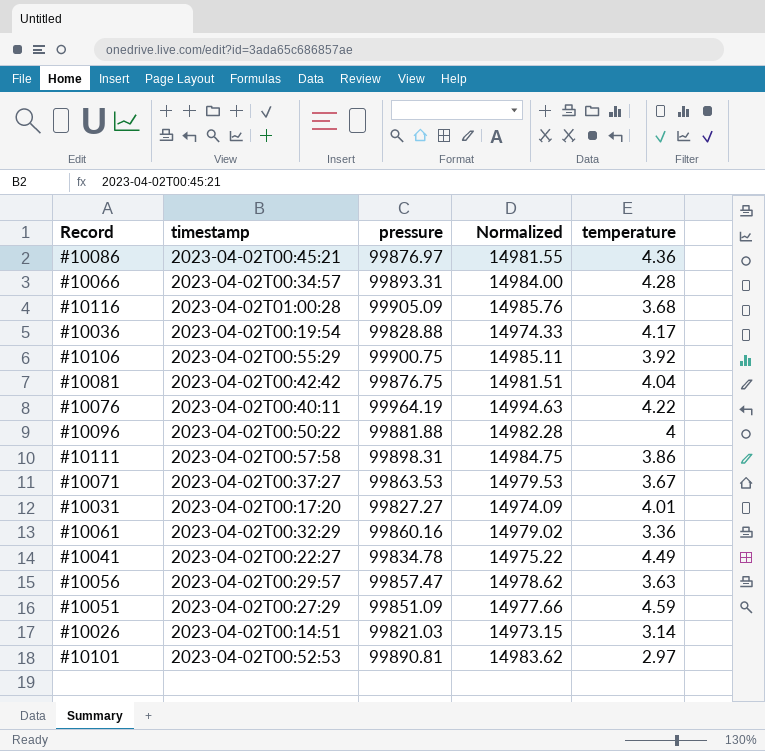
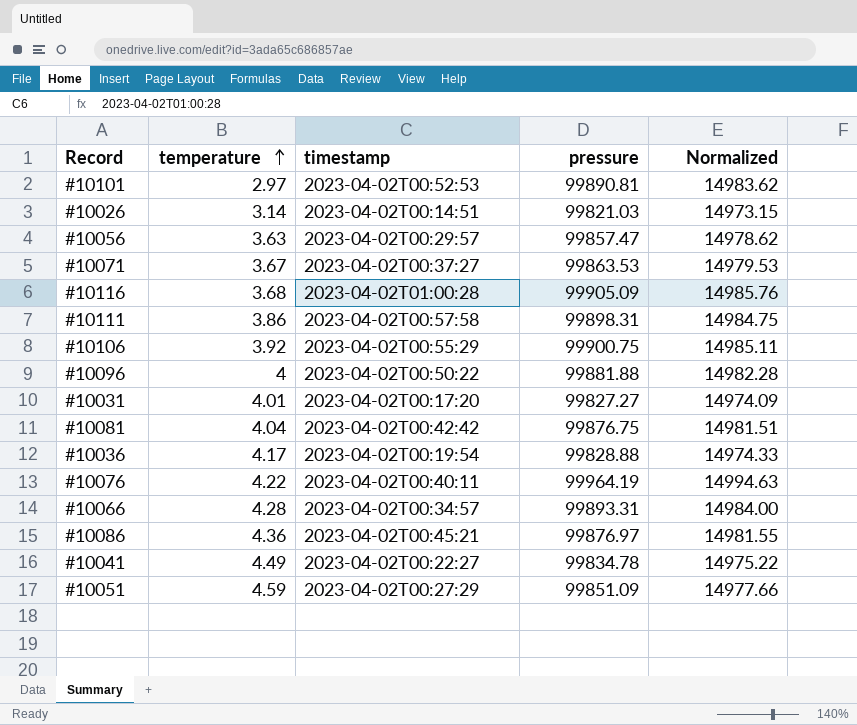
row order: none -> temperature ascending
column temperature | position: 5 -> 2
row #10061: 2023-04-02T00:32:29 | 99860.16 | 14979.02 | 3.36 -> none

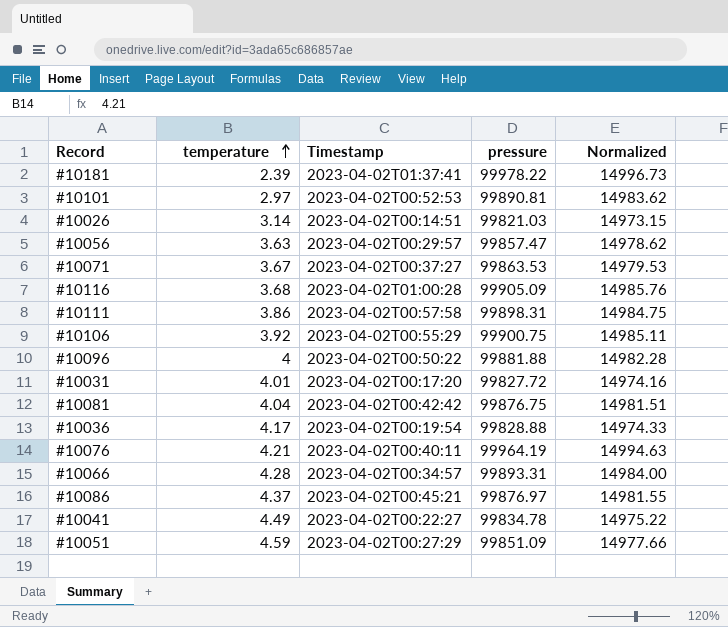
column name: timestamp -> Timestamp
row #10181: none -> 2.39 | 2023-04-02T01:37:41 | 99978.22 | 14996.73
#10031 | pressure: 99827.27 -> 99827.72
#10031 | Normalized: 14974.09 -> 14974.16
#10076 | temperature: 4.22 -> 4.21
#10086 | temperature: 4.36 -> 4.37

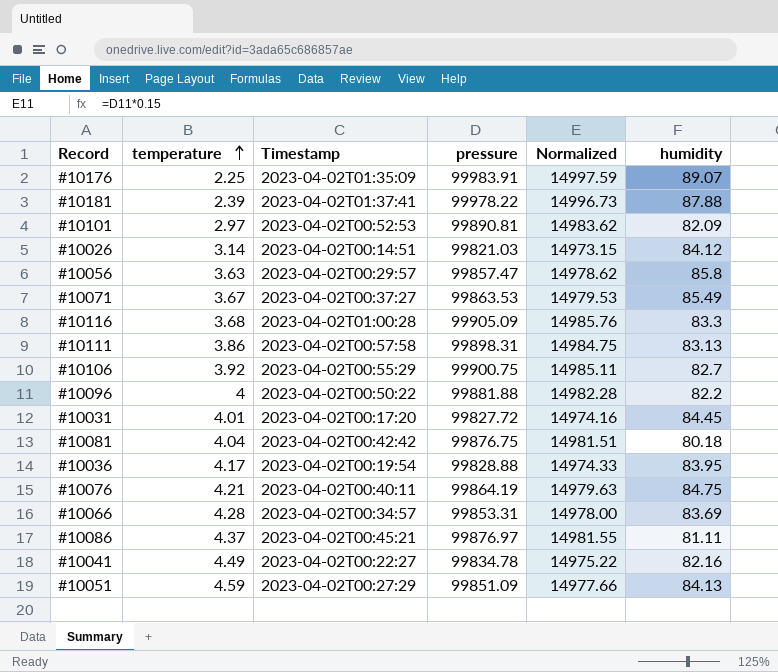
column humidity | position: none -> 6
row #10176: none -> 2.25 | 2023-04-02T01:35:09 | 99983.91 | 14997.59 | 89.07
#10076 | pressure: 99964.19 -> 99864.19
#10076 | Normalized: 14994.63 -> 14979.63
#10066 | pressure: 99893.31 -> 99853.31
#10066 | Normalized: 14984.00 -> 14978.00

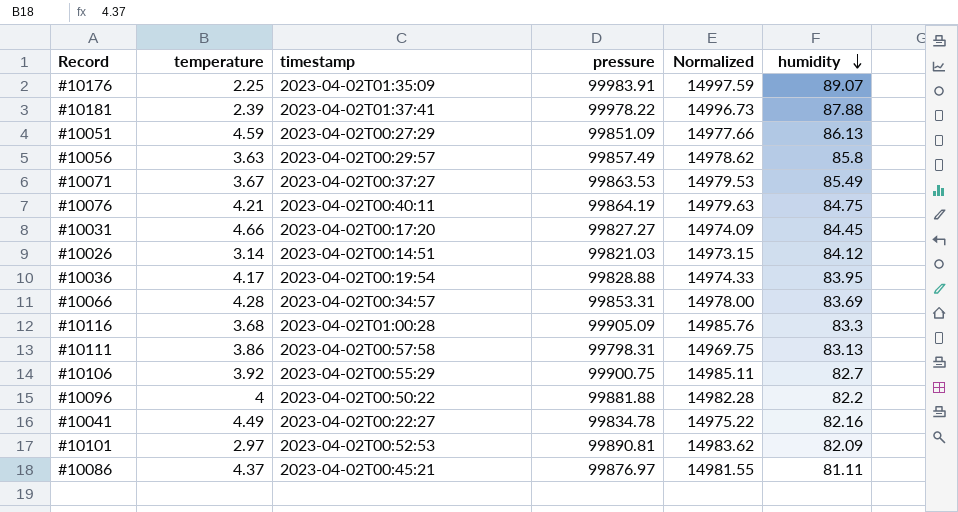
row order: temperature ascending -> humidity descending
column name: Timestamp -> timestamp
row #10081: 4.04 | 2023-04-02T00:42:42 | 99876.75 | 14981.51 | 80.18 -> none
#10051 | humidity: 84.13 -> 86.13
#10056 | pressure: 99857.47 -> 99857.49
#10031 | temperature: 4.01 -> 4.66
#10031 | pressure: 99827.72 -> 99827.27
#10031 | Normalized: 14974.16 -> 14974.09
#10111 | pressure: 99898.31 -> 99798.31
#10111 | Normalized: 14984.75 -> 14969.75

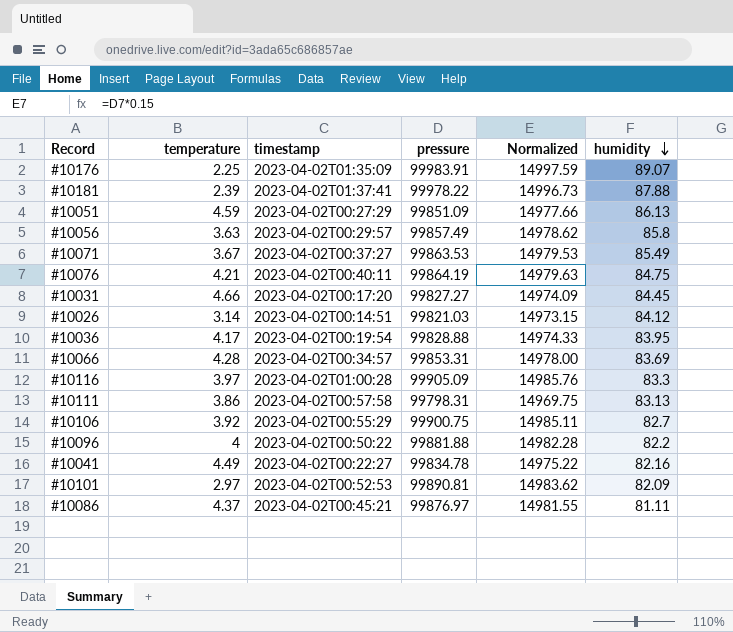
#10116 | temperature: 3.68 -> 3.97

